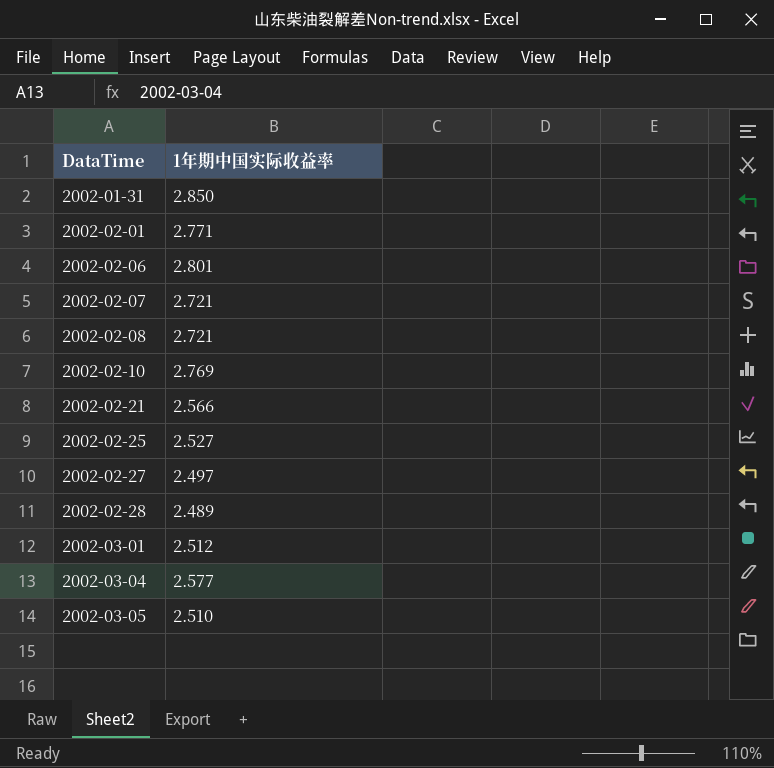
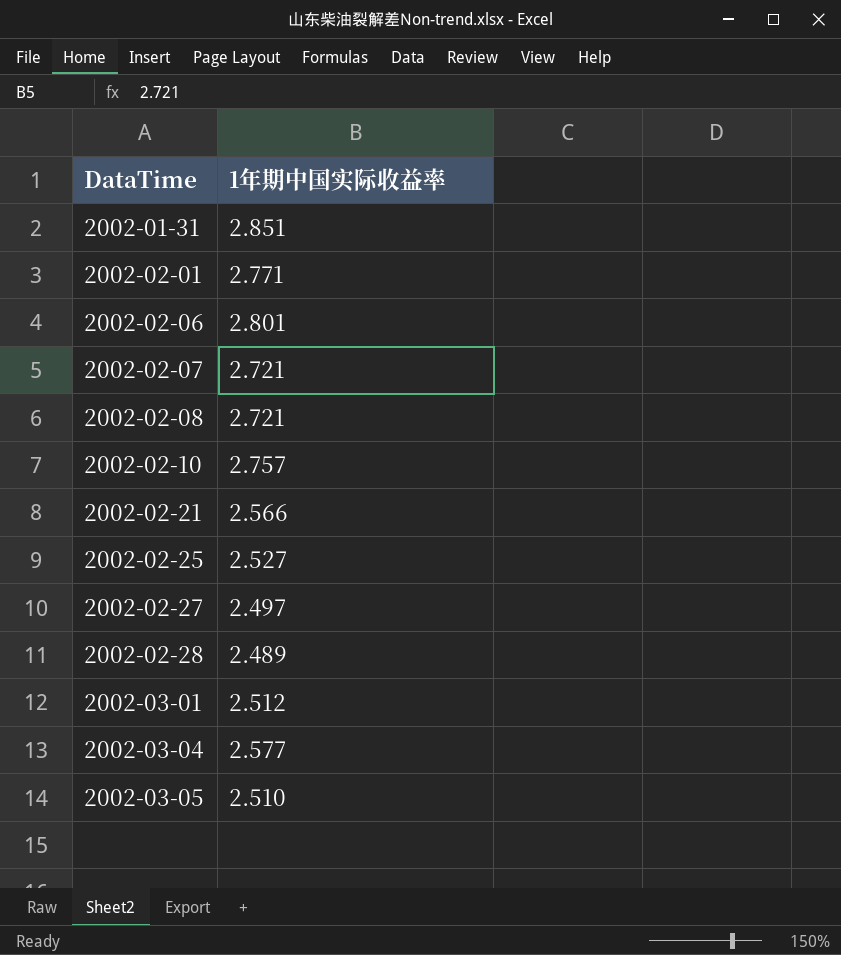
2002-01-31 | 1年期中国实际收益率: 2.850 -> 2.851
2002-02-10 | 1年期中国实际收益率: 2.769 -> 2.757

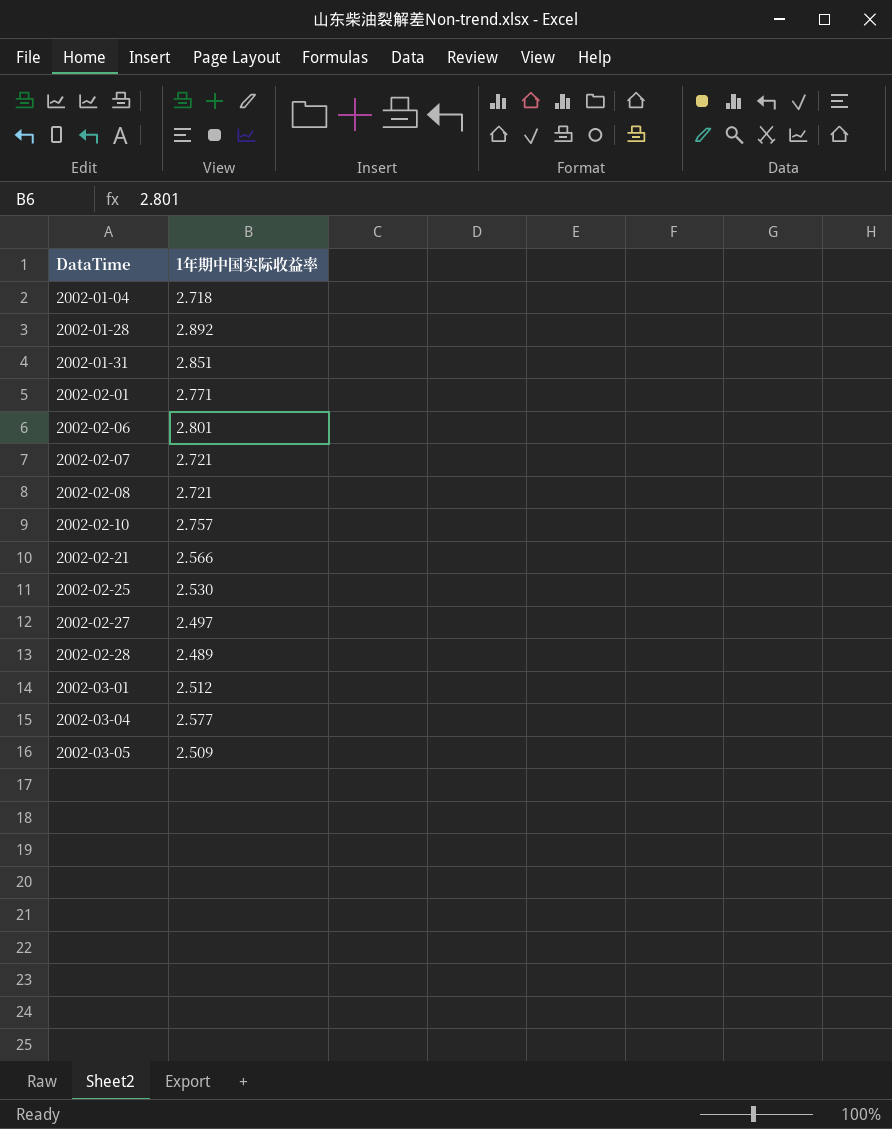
row 2002-01-04: none -> 2.718
row 2002-01-28: none -> 2.892
2002-02-25 | 1年期中国实际收益率: 2.527 -> 2.530
2002-03-05 | 1年期中国实际收益率: 2.510 -> 2.509

